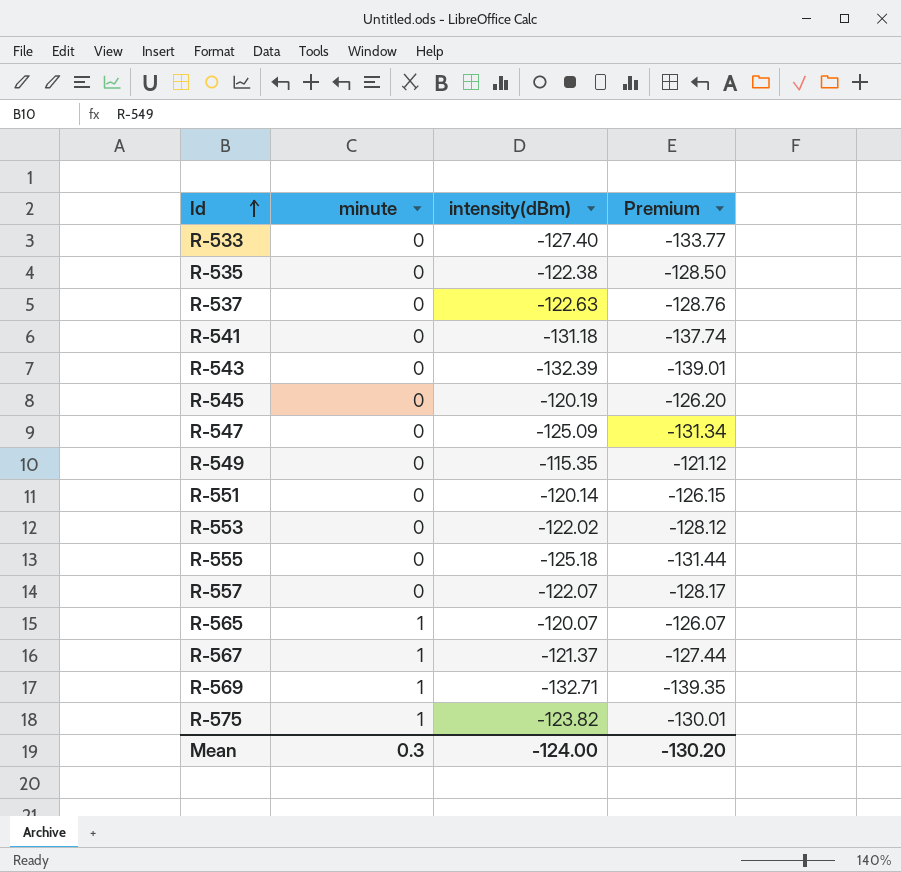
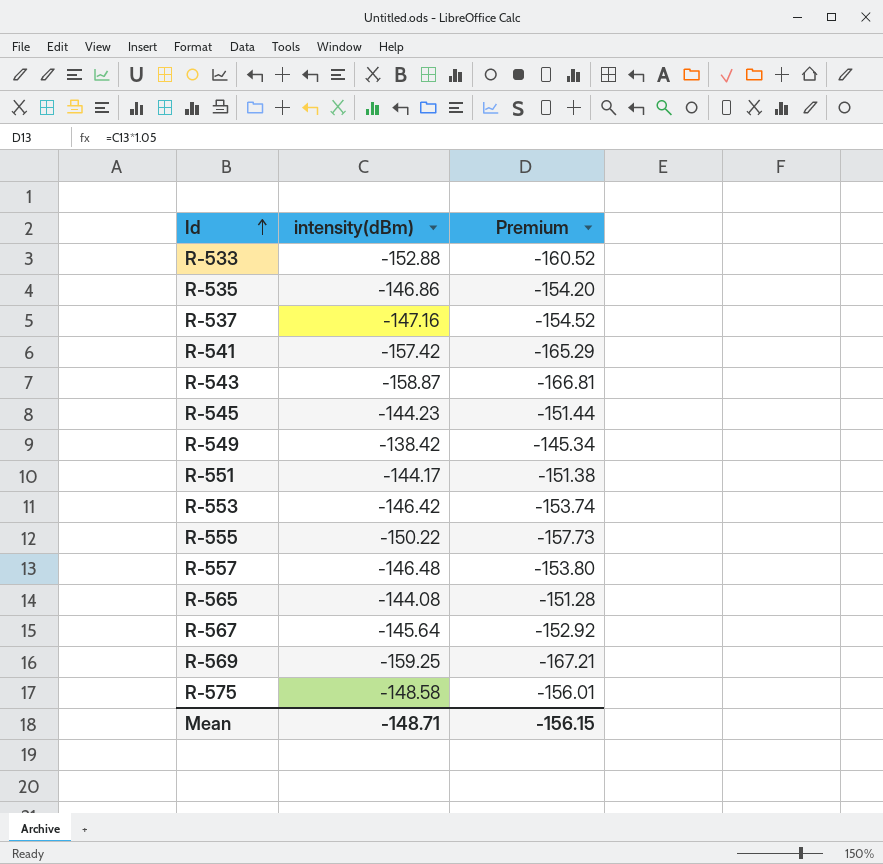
column minute | position: 2 -> none
row R-547: 0 | -125.09 | -131.34 -> none
R-533 | intensity(dBm): -127.40 -> -152.88
R-533 | Premium: -133.77 -> -160.52
R-535 | intensity(dBm): -122.38 -> -146.86
R-535 | Premium: -128.50 -> -154.20
R-537 | intensity(dBm): -122.63 -> -147.16
R-537 | Premium: -128.76 -> -154.52
R-541 | intensity(dBm): -131.18 -> -157.42
R-541 | Premium: -137.74 -> -165.29
R-543 | intensity(dBm): -132.39 -> -158.87
R-543 | Premium: -139.01 -> -166.81
R-545 | intensity(dBm): -120.19 -> -144.23
R-545 | Premium: -126.20 -> -151.44
R-549 | intensity(dBm): -115.35 -> -138.42
R-549 | Premium: -121.12 -> -145.34
R-551 | intensity(dBm): -120.14 -> -144.17
R-551 | Premium: -126.15 -> -151.38
R-553 | intensity(dBm): -122.02 -> -146.42
R-553 | Premium: -128.12 -> -153.74
R-555 | intensity(dBm): -125.18 -> -150.22
R-555 | Premium: -131.44 -> -157.73
R-557 | intensity(dBm): -122.07 -> -146.48
R-557 | Premium: -128.17 -> -153.80
R-565 | intensity(dBm): -120.07 -> -144.08
R-565 | Premium: -126.07 -> -151.28
R-567 | intensity(dBm): -121.37 -> -145.64
R-567 | Premium: -127.44 -> -152.92
R-569 | intensity(dBm): -132.71 -> -159.25
R-569 | Premium: -139.35 -> -167.21
R-575 | intensity(dBm): -123.82 -> -148.58
R-575 | Premium: -130.01 -> -156.01
Mean | intensity(dBm): -124.00 -> -148.71
Mean | Premium: -130.20 -> -156.15

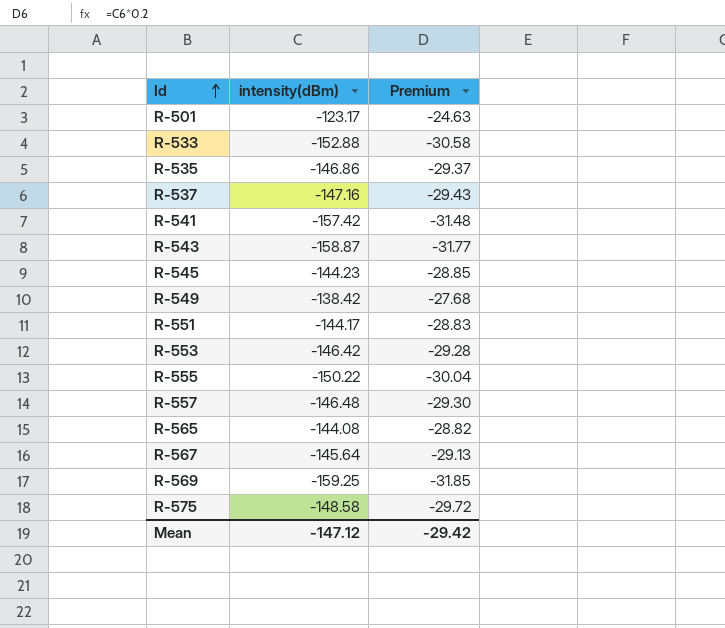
column Premium | formula: [intensity(dBm)] * 1.05 -> [intensity(dBm)] * 0.2
row R-501: none -> -123.17 | -24.63
Mean | intensity(dBm): -148.71 -> -147.12
Mean | Premium: -156.15 -> -29.42

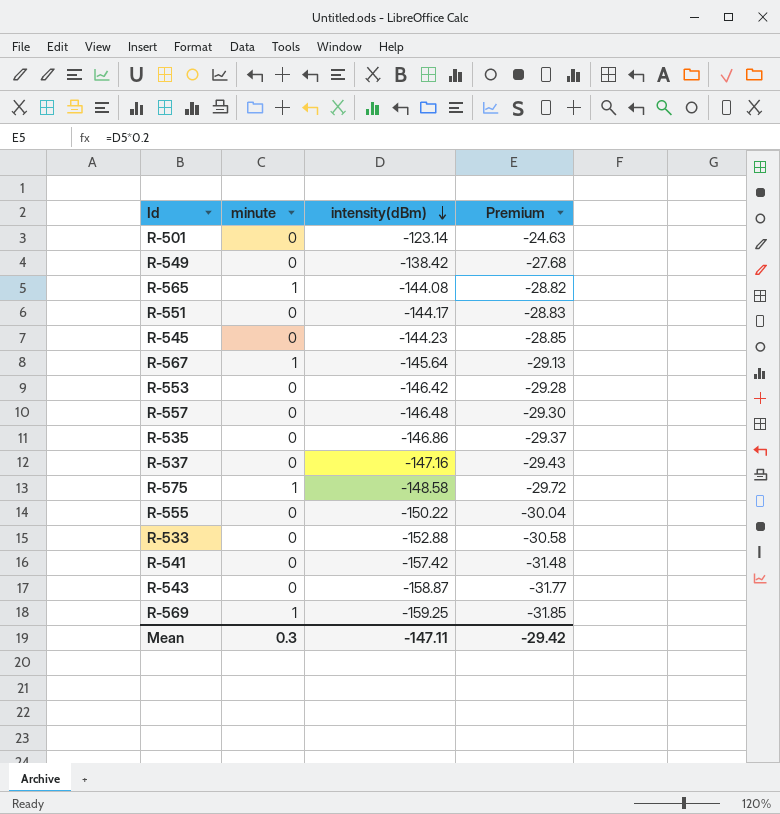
row order: Id ascending -> intensity(dBm) descending
column minute | position: none -> 2
R-501 | intensity(dBm): -123.17 -> -123.14
Mean | intensity(dBm): -147.12 -> -147.11

